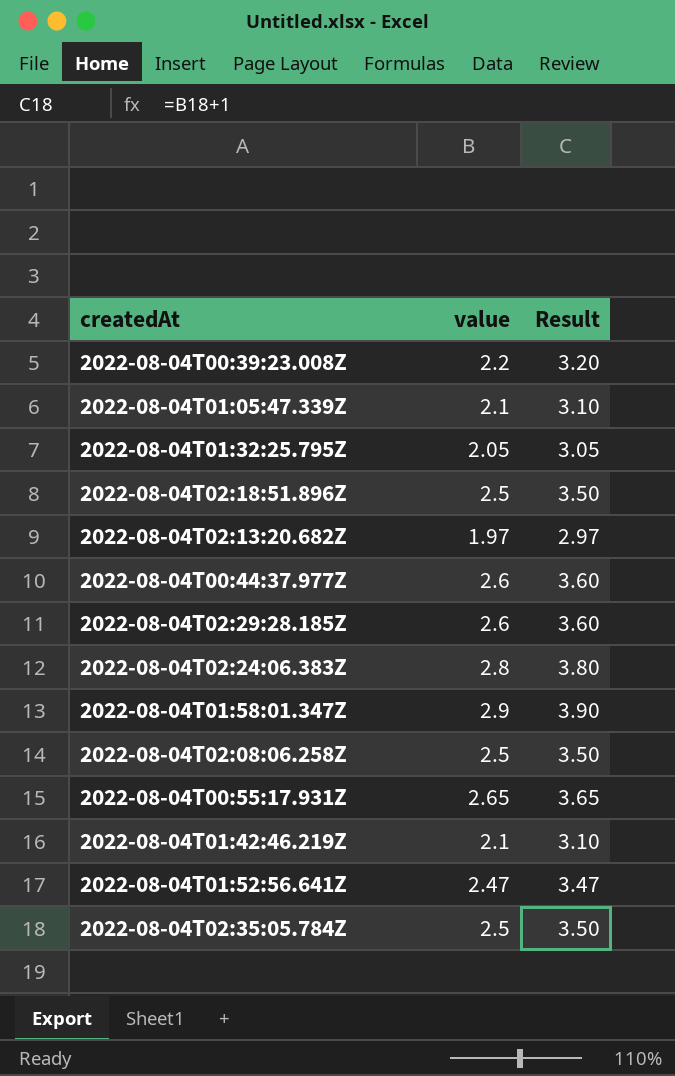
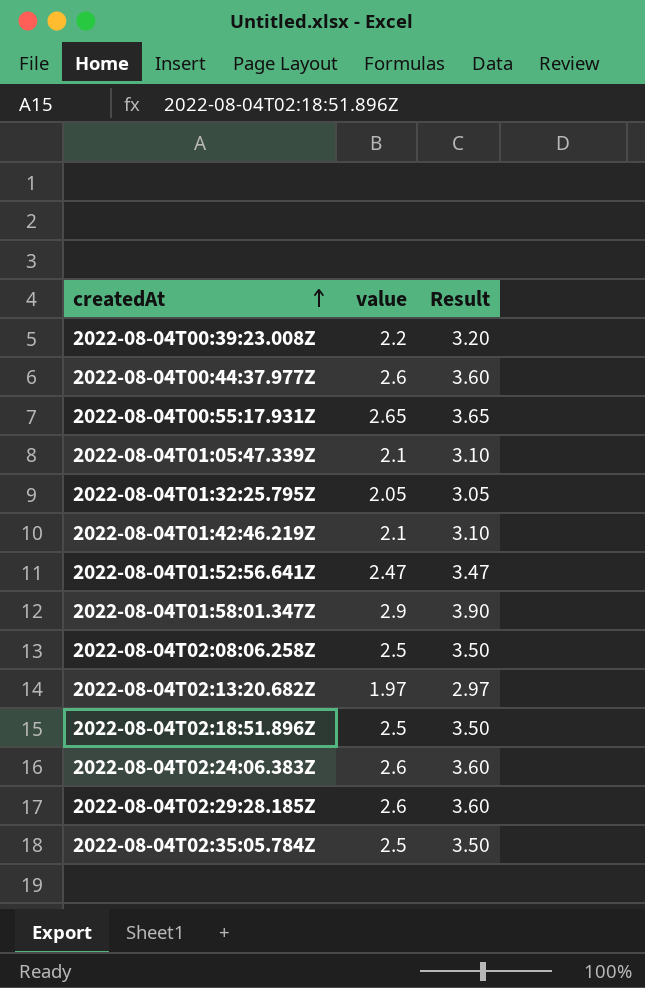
row order: none -> createdAt ascending
2022-08-04T02:24:06.383Z | value: 2.8 -> 2.6
2022-08-04T02:24:06.383Z | Result: 3.80 -> 3.60

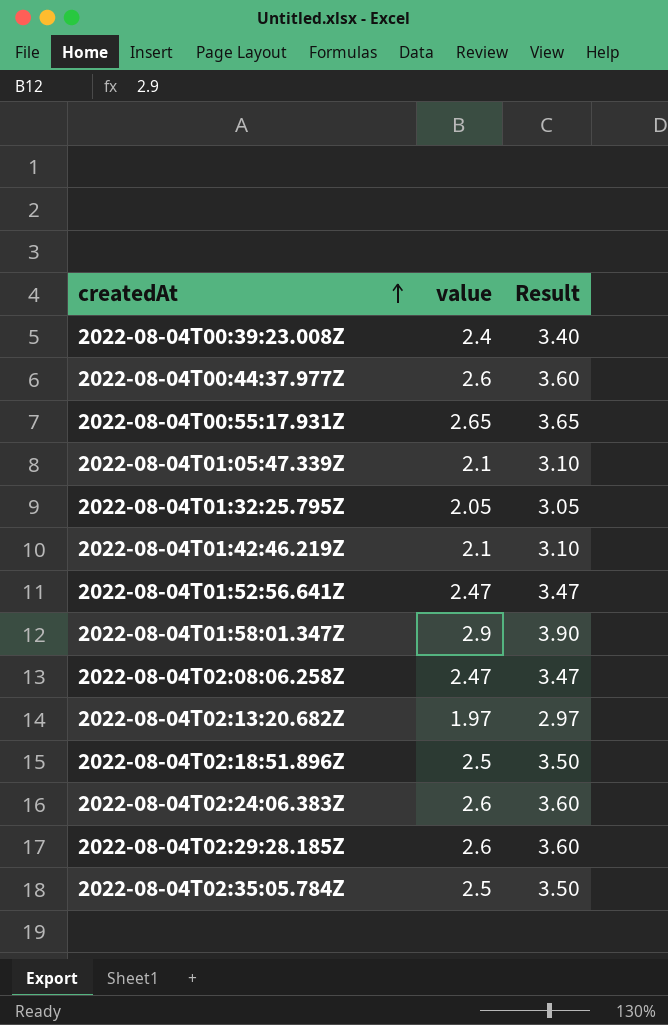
2022-08-04T00:39:23.008Z | value: 2.2 -> 2.4
2022-08-04T00:39:23.008Z | Result: 3.20 -> 3.40
2022-08-04T02:08:06.258Z | value: 2.5 -> 2.47
2022-08-04T02:08:06.258Z | Result: 3.50 -> 3.47

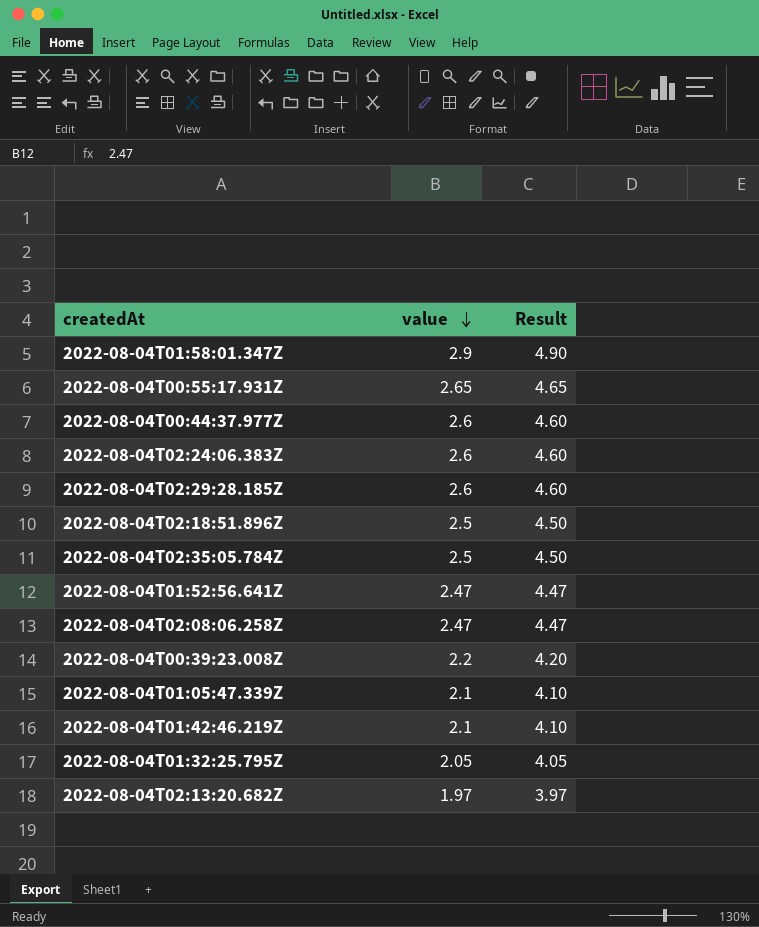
row order: createdAt ascending -> value descending
column Result | formula: [value] + 1 -> [value] + 2
2022-08-04T00:39:23.008Z | value: 2.4 -> 2.2

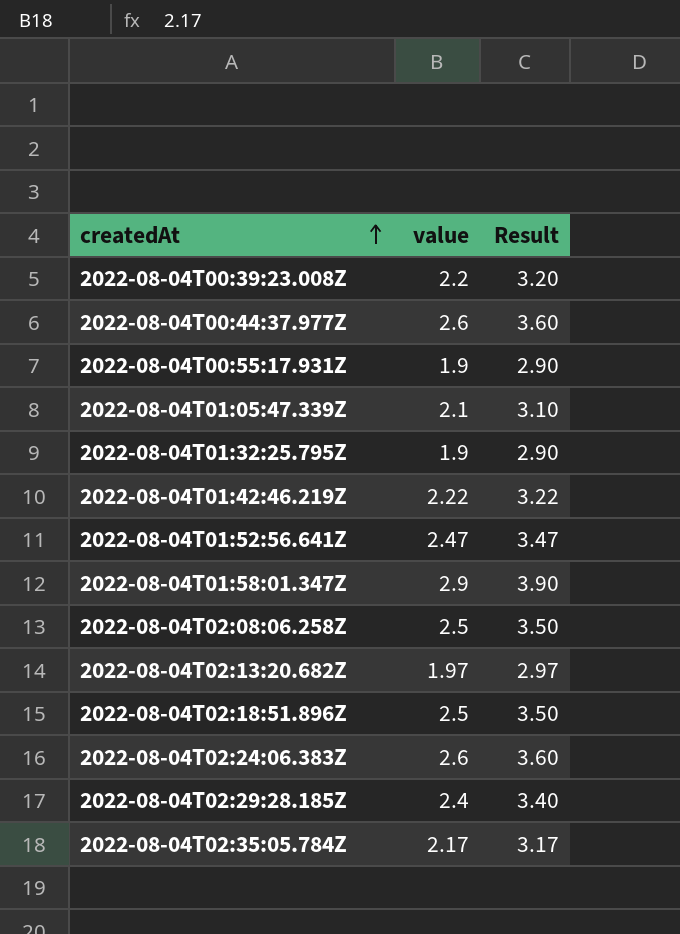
row order: value descending -> createdAt ascending
column Result | formula: [value] + 2 -> [value] + 1
2022-08-04T00:55:17.931Z | value: 2.65 -> 1.9
2022-08-04T01:32:25.795Z | value: 2.05 -> 1.9
2022-08-04T01:42:46.219Z | value: 2.1 -> 2.22
2022-08-04T02:08:06.258Z | value: 2.47 -> 2.5
2022-08-04T02:29:28.185Z | value: 2.6 -> 2.4
2022-08-04T02:35:05.784Z | value: 2.5 -> 2.17

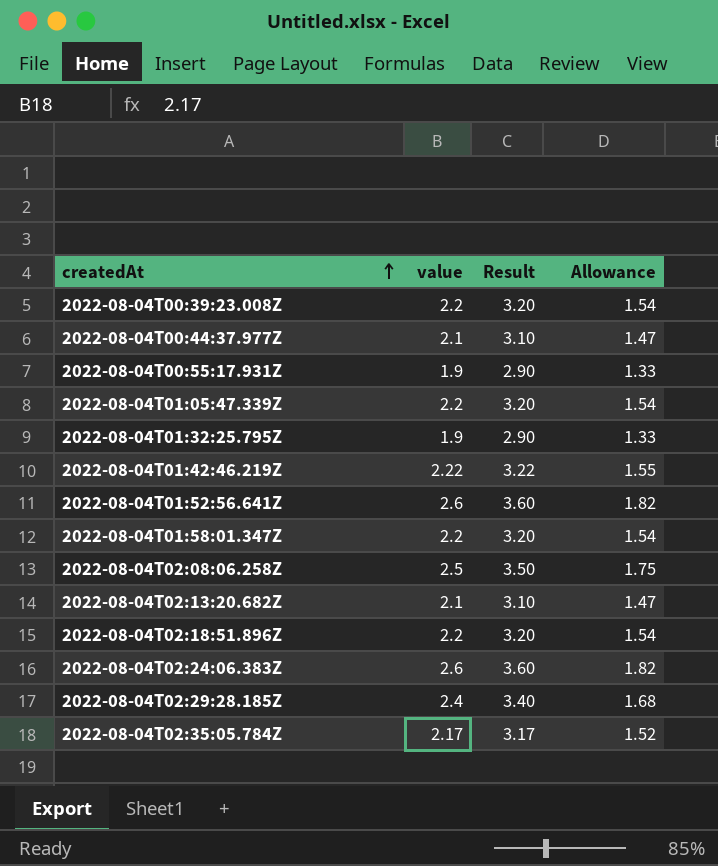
column Allowance | formula: none -> [value] * 0.7
2022-08-04T00:44:37.977Z | value: 2.6 -> 2.1
2022-08-04T00:44:37.977Z | Result: 3.60 -> 3.10
2022-08-04T01:05:47.339Z | value: 2.1 -> 2.2
2022-08-04T01:05:47.339Z | Result: 3.10 -> 3.20
2022-08-04T01:52:56.641Z | value: 2.47 -> 2.6
2022-08-04T01:52:56.641Z | Result: 3.47 -> 3.60
2022-08-04T01:58:01.347Z | value: 2.9 -> 2.2
2022-08-04T01:58:01.347Z | Result: 3.90 -> 3.20
2022-08-04T02:13:20.682Z | value: 1.97 -> 2.1
2022-08-04T02:13:20.682Z | Result: 2.97 -> 3.10
2022-08-04T02:18:51.896Z | value: 2.5 -> 2.2
2022-08-04T02:18:51.896Z | Result: 3.50 -> 3.20

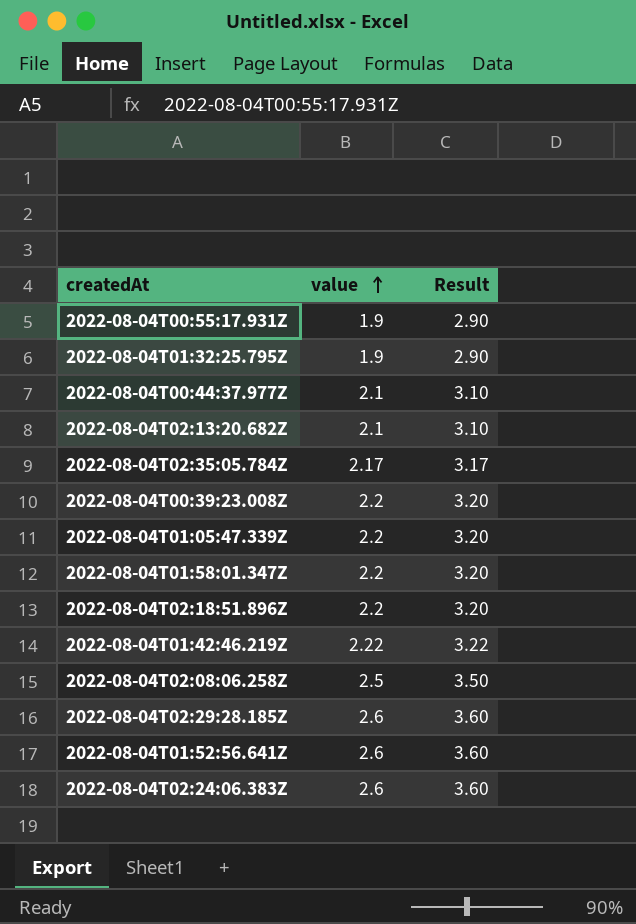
row order: createdAt ascending -> value ascending
column Allowance | formula: [value] * 0.7 -> none
2022-08-04T02:29:28.185Z | value: 2.4 -> 2.6
2022-08-04T02:29:28.185Z | Result: 3.40 -> 3.60

